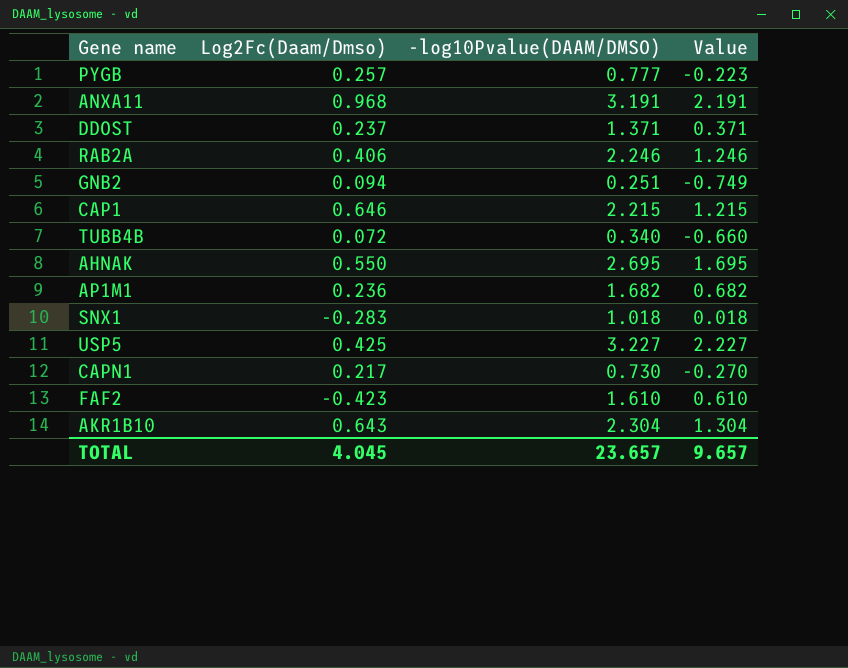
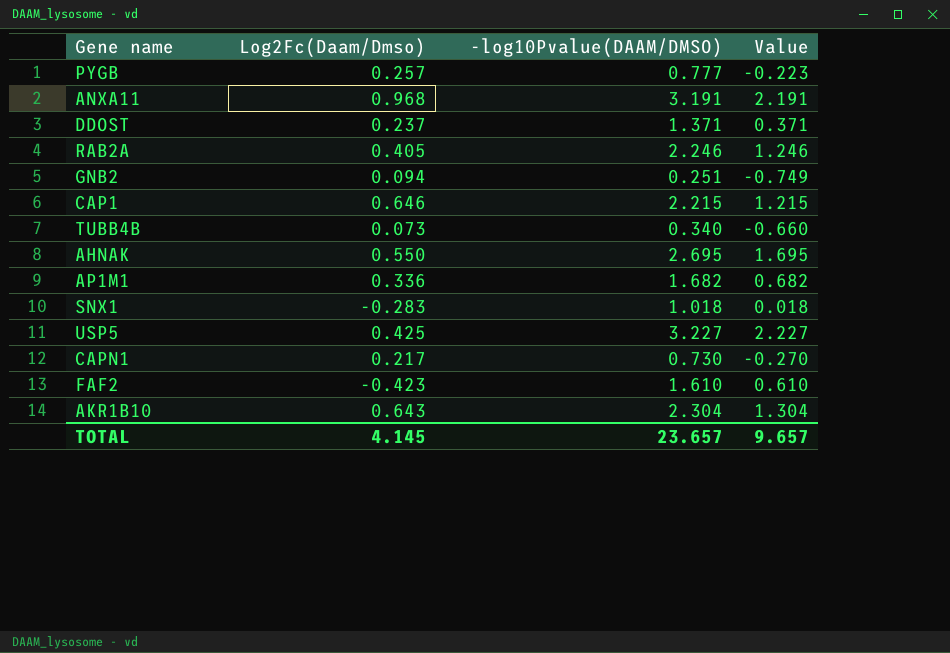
RAB2A | Log2Fc(Daam/Dmso): 0.406 -> 0.405
TUBB4B | Log2Fc(Daam/Dmso): 0.072 -> 0.073
AP1M1 | Log2Fc(Daam/Dmso): 0.236 -> 0.336
TOTAL | Log2Fc(Daam/Dmso): 4.045 -> 4.145

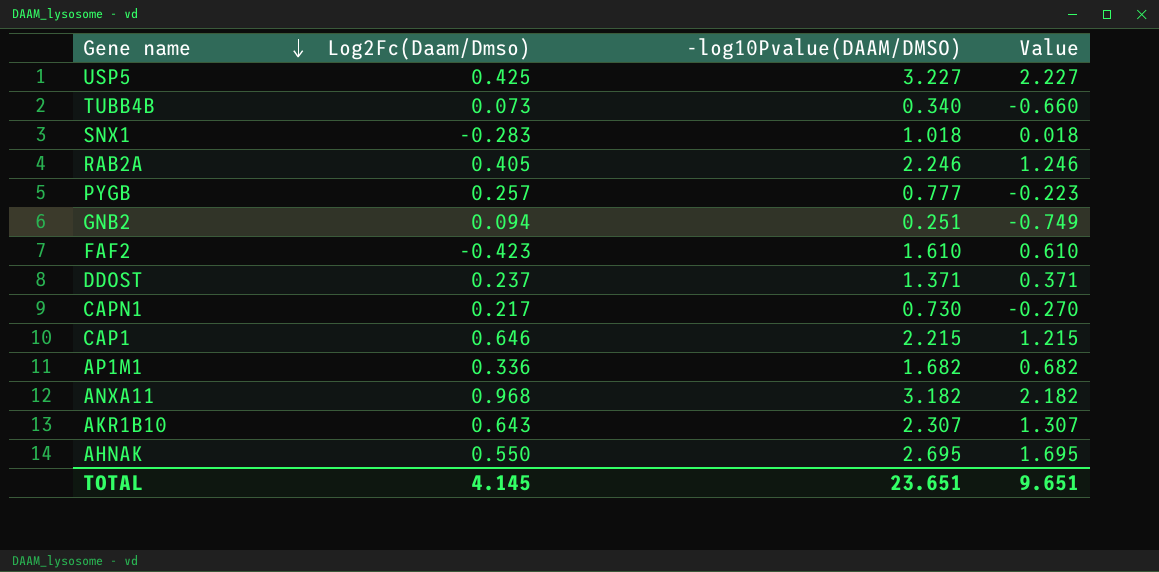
row order: none -> Gene name descending
ANXA11 | -log10Pvalue(DAAM/DMSO): 3.191 -> 3.182
ANXA11 | Value: 2.191 -> 2.182
AKR1B10 | -log10Pvalue(DAAM/DMSO): 2.304 -> 2.307
AKR1B10 | Value: 1.304 -> 1.307
TOTAL | -log10Pvalue(DAAM/DMSO): 23.657 -> 23.651
TOTAL | Value: 9.657 -> 9.651

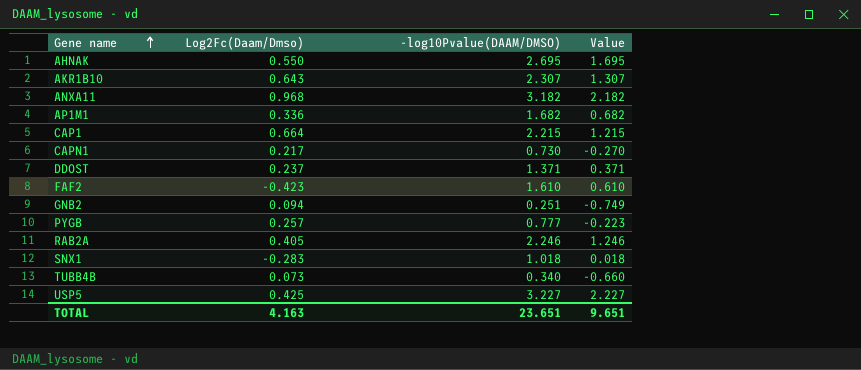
row order: Gene name descending -> Gene name ascending
CAP1 | Log2Fc(Daam/Dmso): 0.646 -> 0.664
TOTAL | Log2Fc(Daam/Dmso): 4.145 -> 4.163

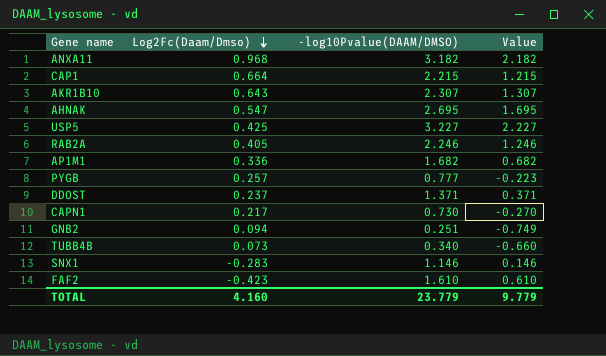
row order: Gene name ascending -> Log2Fc(Daam/Dmso) descending
AHNAK | Log2Fc(Daam/Dmso): 0.550 -> 0.547
SNX1 | -log10Pvalue(DAAM/DMSO): 1.018 -> 1.146
SNX1 | Value: 0.018 -> 0.146
TOTAL | Log2Fc(Daam/Dmso): 4.163 -> 4.160
TOTAL | -log10Pvalue(DAAM/DMSO): 23.651 -> 23.779
TOTAL | Value: 9.651 -> 9.779

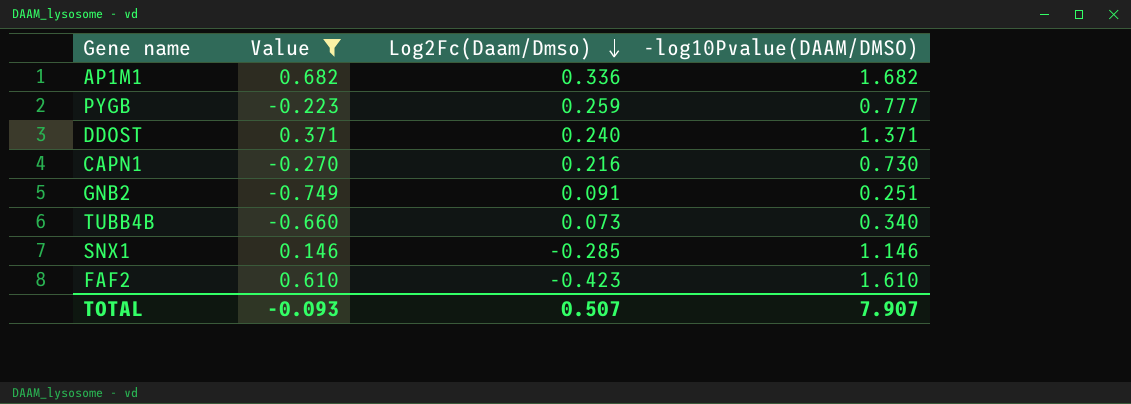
filter: none -> Value <= 0.682
column Value | position: 4 -> 2
PYGB | Log2Fc(Daam/Dmso): 0.257 -> 0.259
DDOST | Log2Fc(Daam/Dmso): 0.237 -> 0.240
CAPN1 | Log2Fc(Daam/Dmso): 0.217 -> 0.216
GNB2 | Log2Fc(Daam/Dmso): 0.094 -> 0.091
SNX1 | Log2Fc(Daam/Dmso): -0.283 -> -0.285
TOTAL | Value: 9.779 -> -0.093
TOTAL | Log2Fc(Daam/Dmso): 4.160 -> 0.507
TOTAL | -log10Pvalue(DAAM/DMSO): 23.779 -> 7.907

